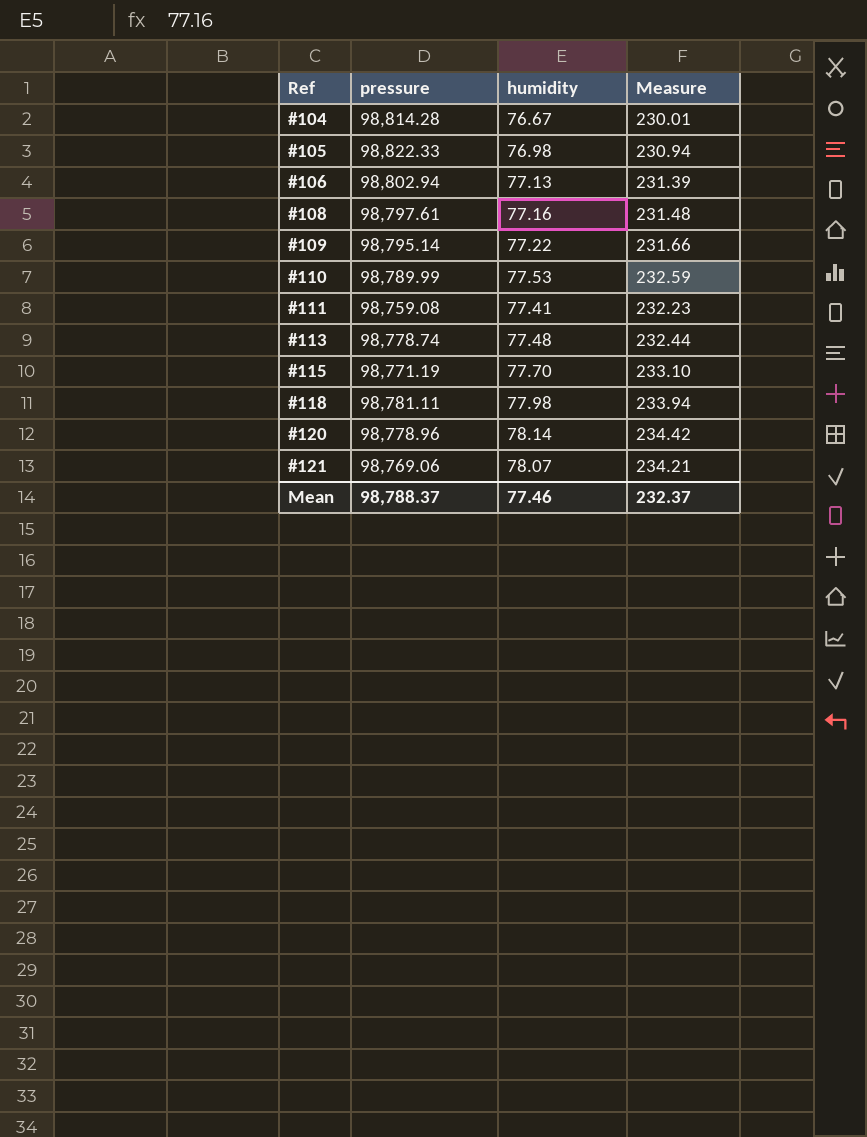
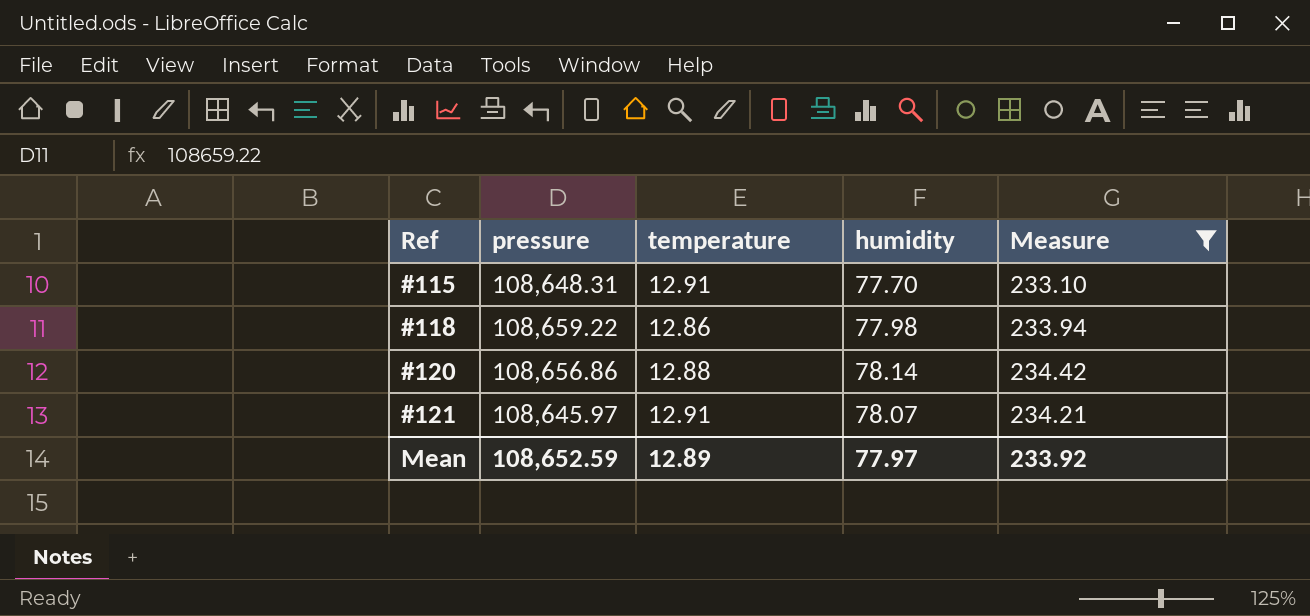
filter: none -> Measure >= 233.10
column temperature | position: none -> 3
#115 | pressure: 98,771.19 -> 108,648.31
#118 | pressure: 98,781.11 -> 108,659.22
#120 | pressure: 98,778.96 -> 108,656.86
#121 | pressure: 98,769.06 -> 108,645.97
Mean | pressure: 98,788.37 -> 108,652.59
Mean | humidity: 77.46 -> 77.97
Mean | Measure: 232.37 -> 233.92

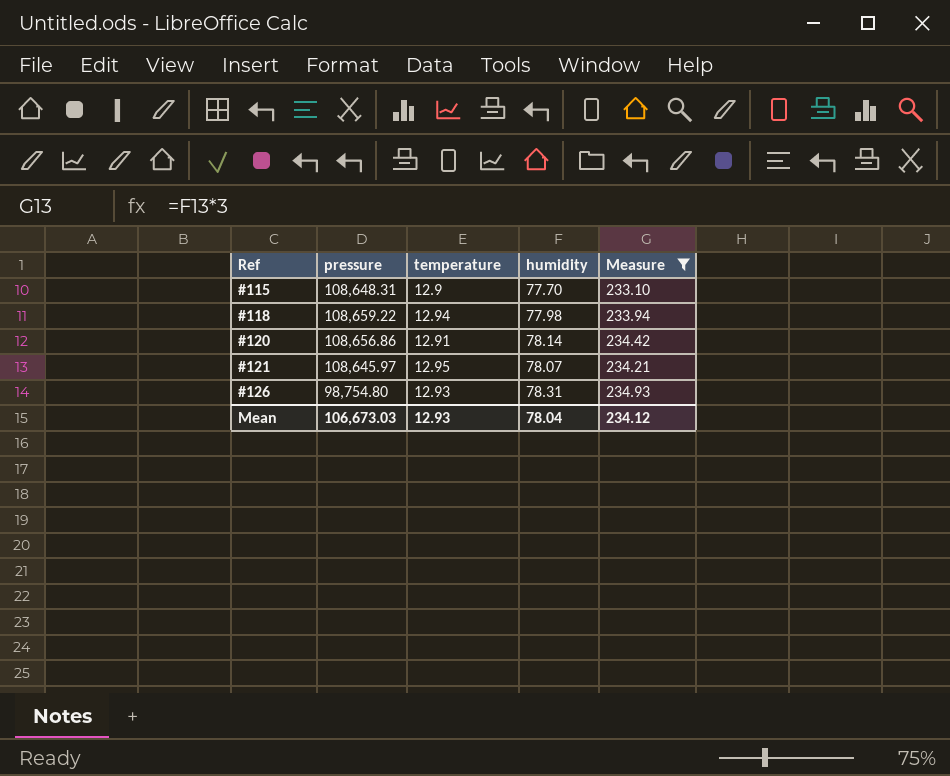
#115 | temperature: 12.91 -> 12.9
#118 | temperature: 12.86 -> 12.94
#120 | temperature: 12.88 -> 12.91
#121 | temperature: 12.91 -> 12.95
row #126: none -> 98,754.80 | 12.93 | 78.31 | 234.93
Mean | pressure: 108,652.59 -> 106,673.03
Mean | temperature: 12.89 -> 12.93
Mean | humidity: 77.97 -> 78.04
Mean | Measure: 233.92 -> 234.12

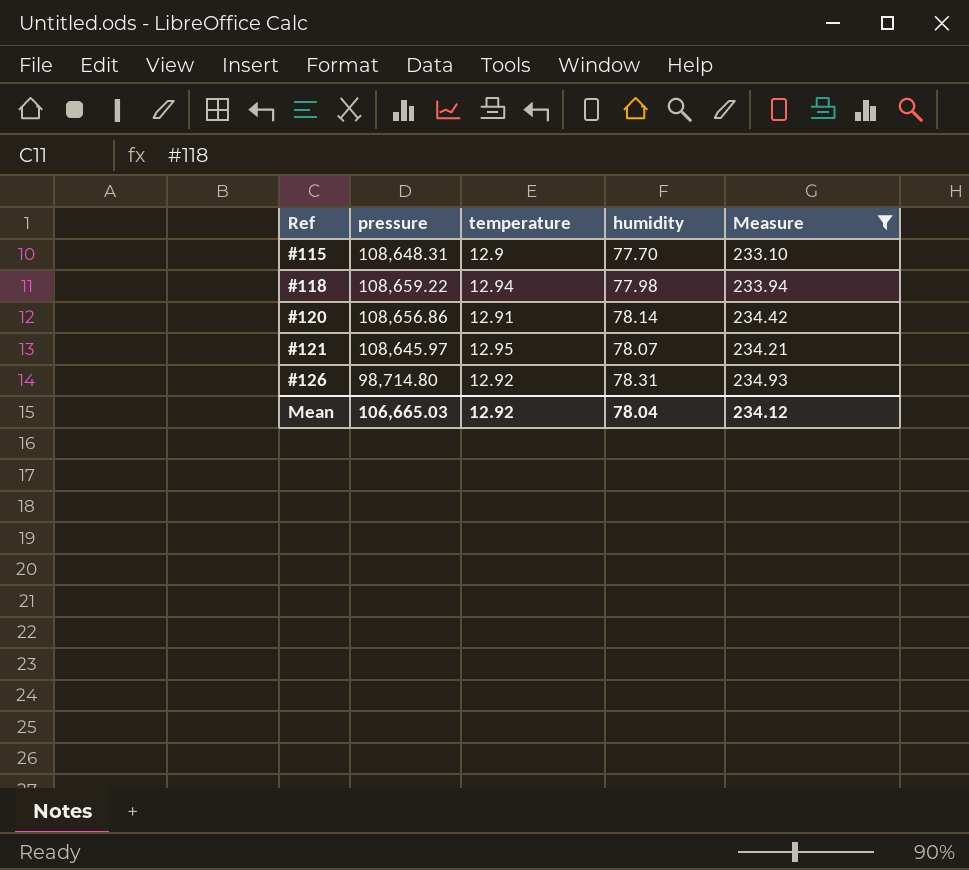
#126 | pressure: 98,754.80 -> 98,714.80
#126 | temperature: 12.93 -> 12.92
Mean | pressure: 106,673.03 -> 106,665.03
Mean | temperature: 12.93 -> 12.92

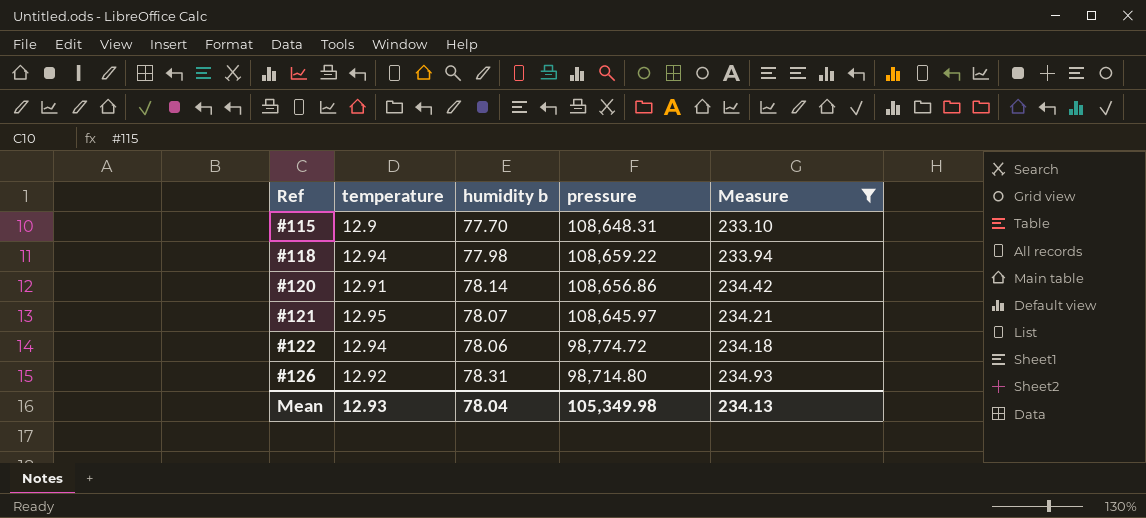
column name: humidity -> humidity b
column pressure | position: 2 -> 4
row #122: none -> 12.94 | 78.06 | 98,774.72 | 234.18
Mean | temperature: 12.92 -> 12.93
Mean | pressure: 106,665.03 -> 105,349.98
Mean | Measure: 234.12 -> 234.13

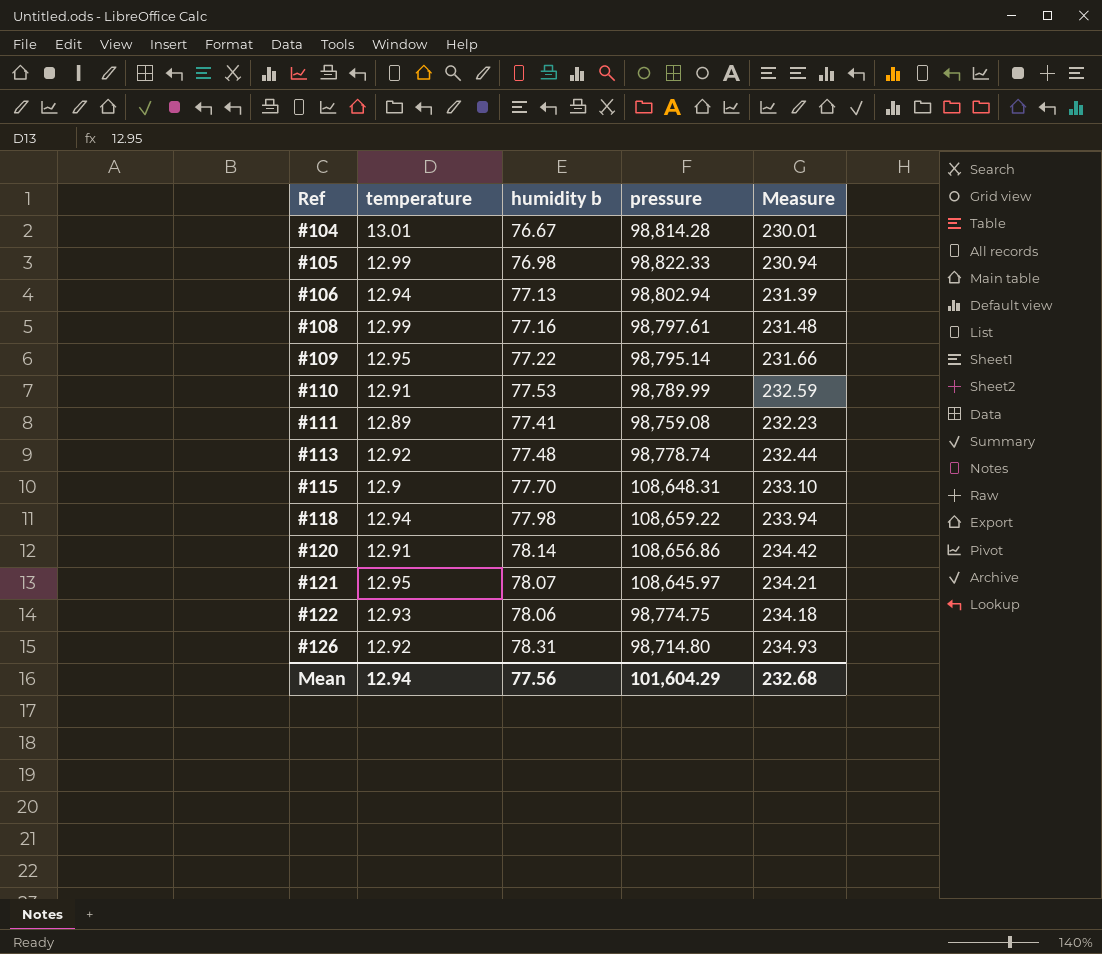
filter: Measure >= 233.10 -> none
#122 | temperature: 12.94 -> 12.93
#122 | pressure: 98,774.72 -> 98,774.75
Mean | temperature: 12.93 -> 12.94
Mean | humidity b: 78.04 -> 77.56
Mean | pressure: 105,349.98 -> 101,604.29
Mean | Measure: 234.13 -> 232.68

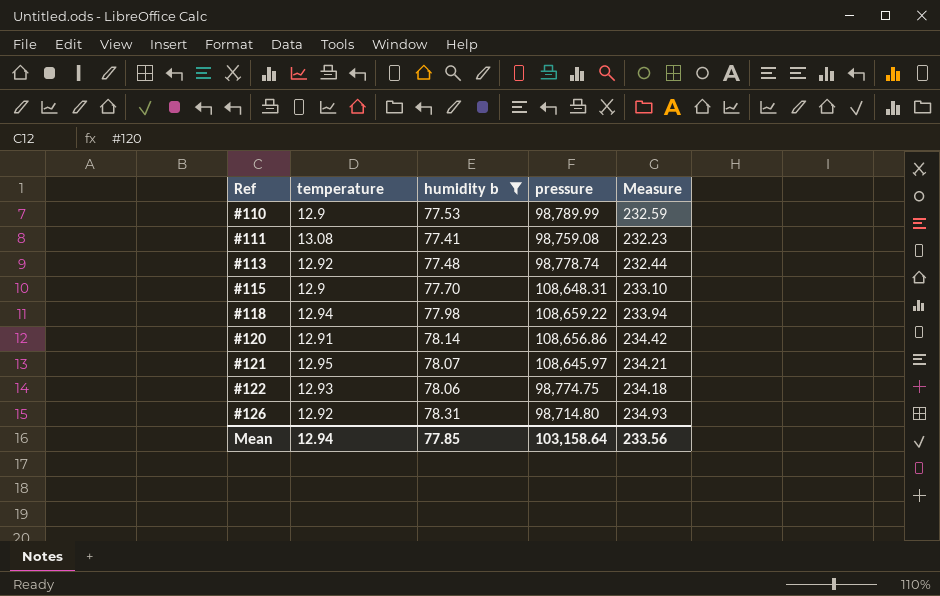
filter: none -> humidity b >= 77.41
#110 | temperature: 12.91 -> 12.9
#111 | temperature: 12.89 -> 13.08
Mean | humidity b: 77.56 -> 77.85
Mean | pressure: 101,604.29 -> 103,158.64
Mean | Measure: 232.68 -> 233.56

